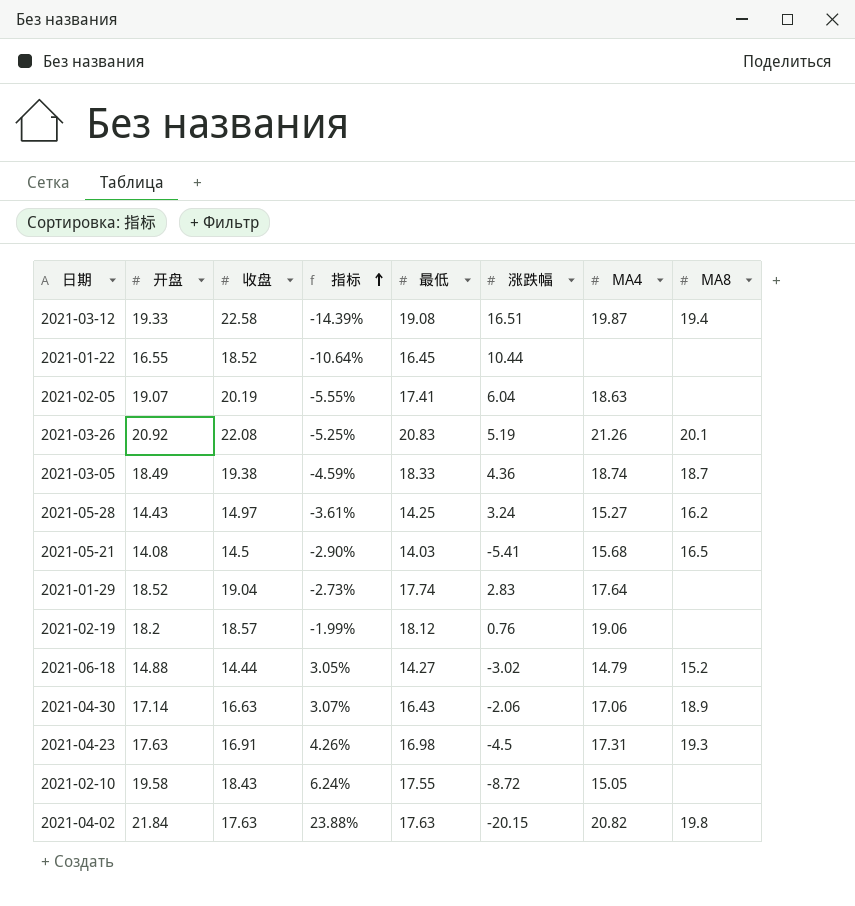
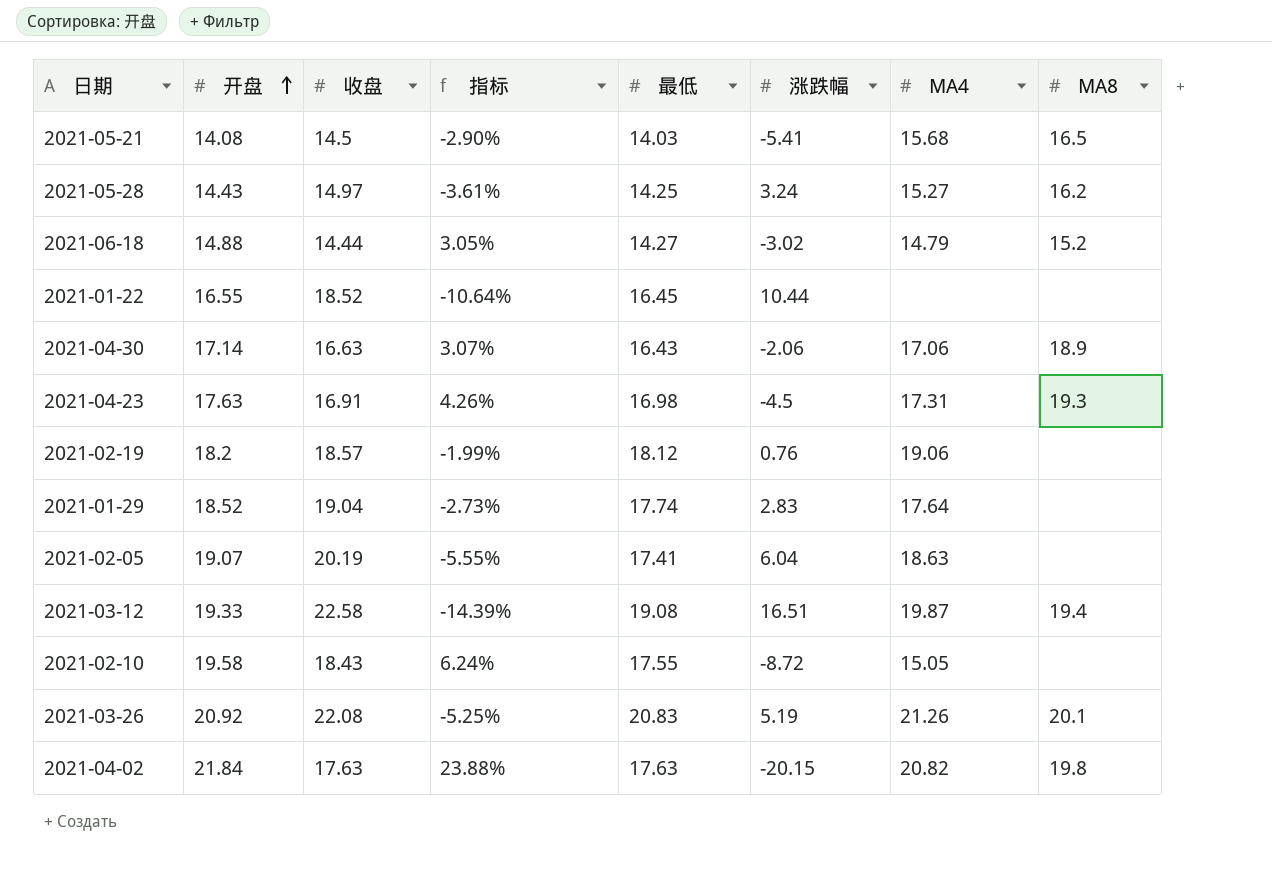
row order: 指标 ascending -> 开盘 ascending
row 2021-03-05: 18.49 | 19.38 | -4.59% | 18.33 | 4.36 | 18.74 | 18.7 -> none

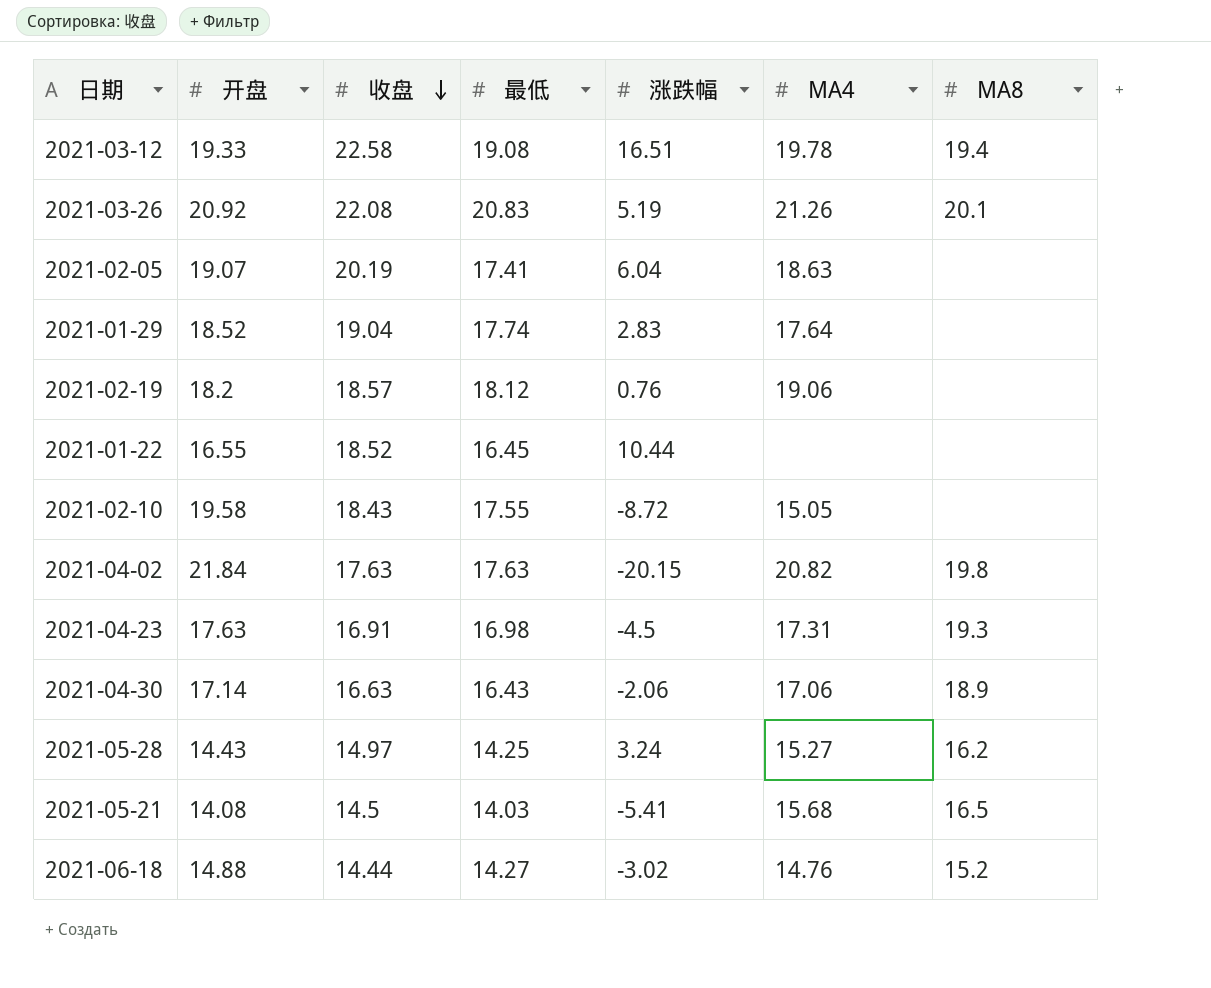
row order: 开盘 ascending -> 收盘 descending
column 指标 | formula: ([开盘] - [收盘]) / [收盘] -> none
2021-03-12 | MA4: 19.87 -> 19.78
2021-06-18 | MA4: 14.79 -> 14.76

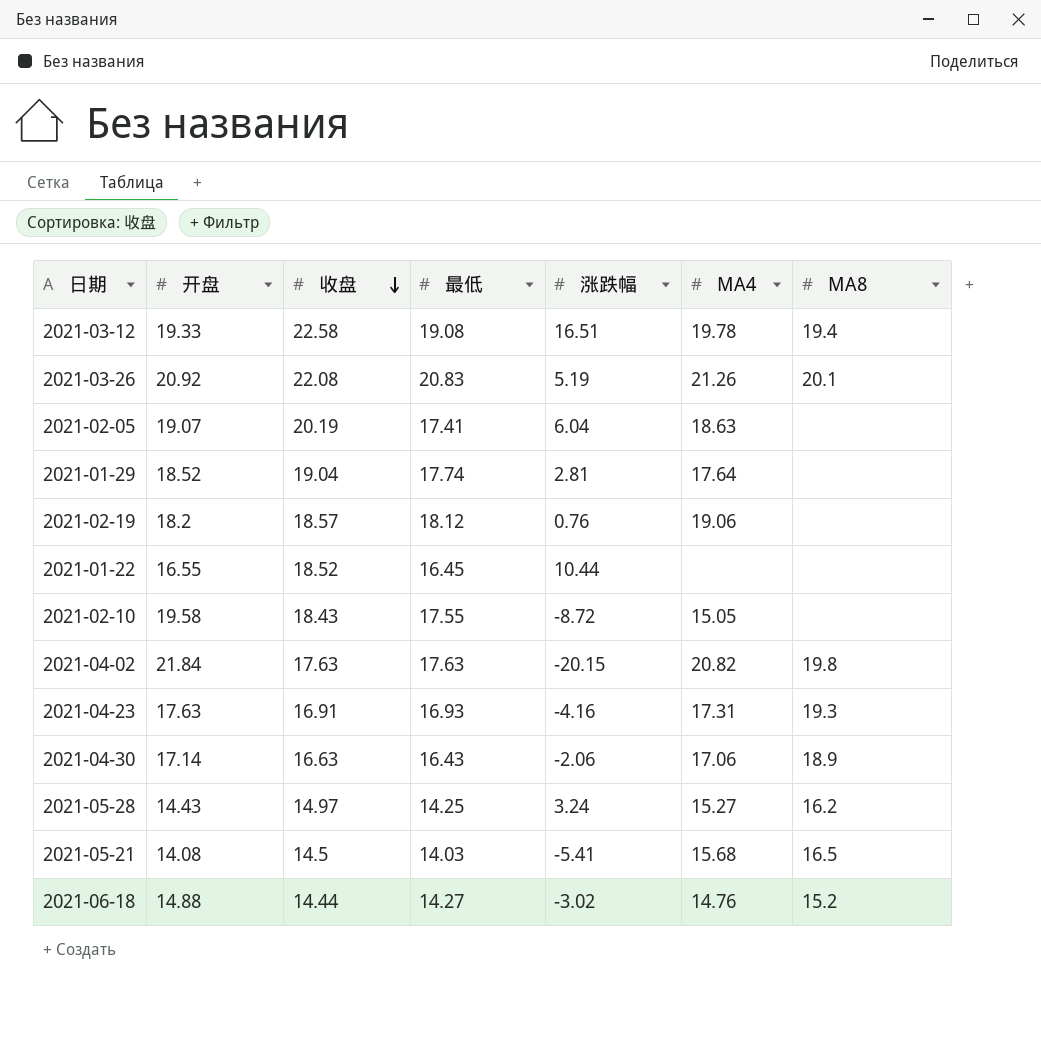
2021-01-29 | 涨跌幅: 2.83 -> 2.81
2021-04-23 | 最低: 16.98 -> 16.93
2021-04-23 | 涨跌幅: -4.5 -> -4.16

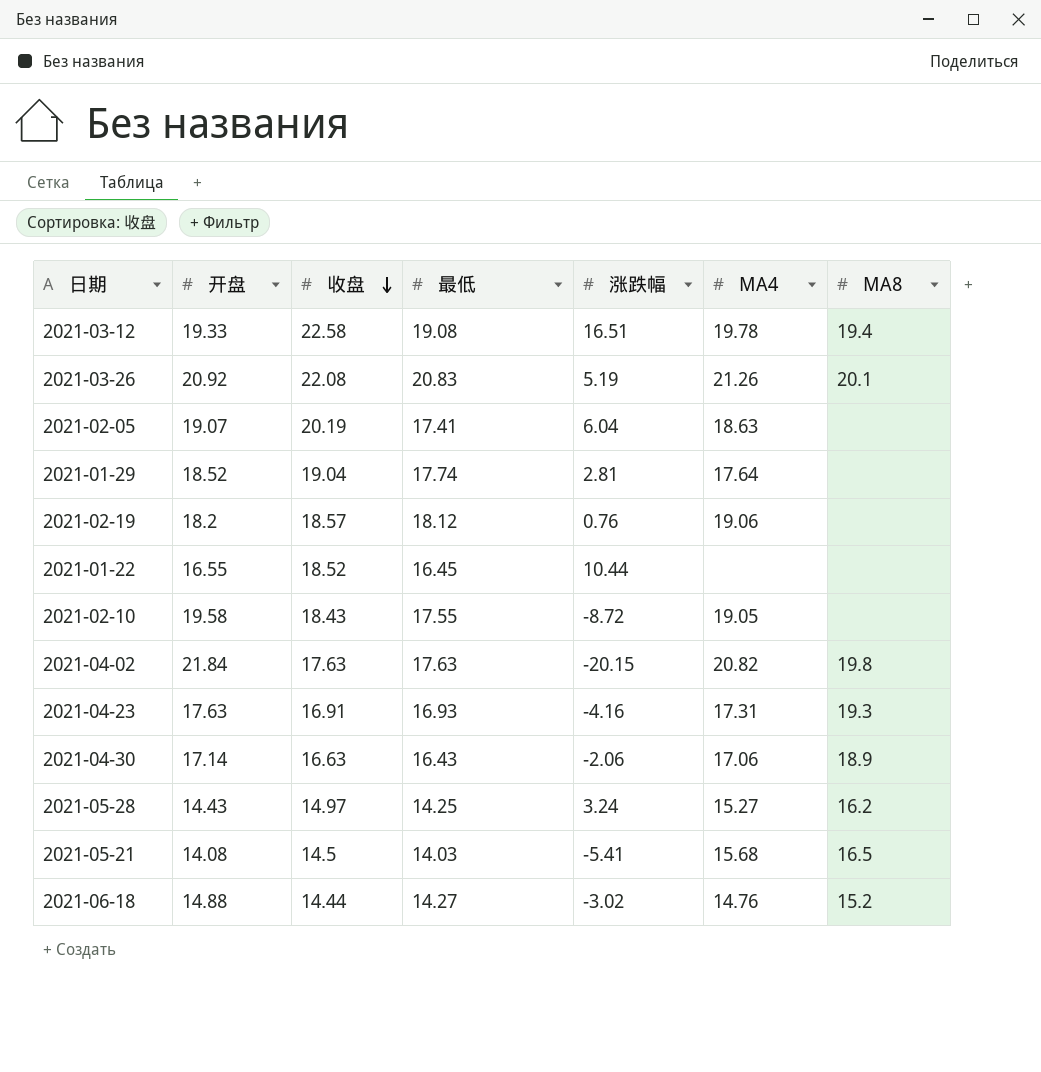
2021-02-10 | MA4: 15.05 -> 19.05

